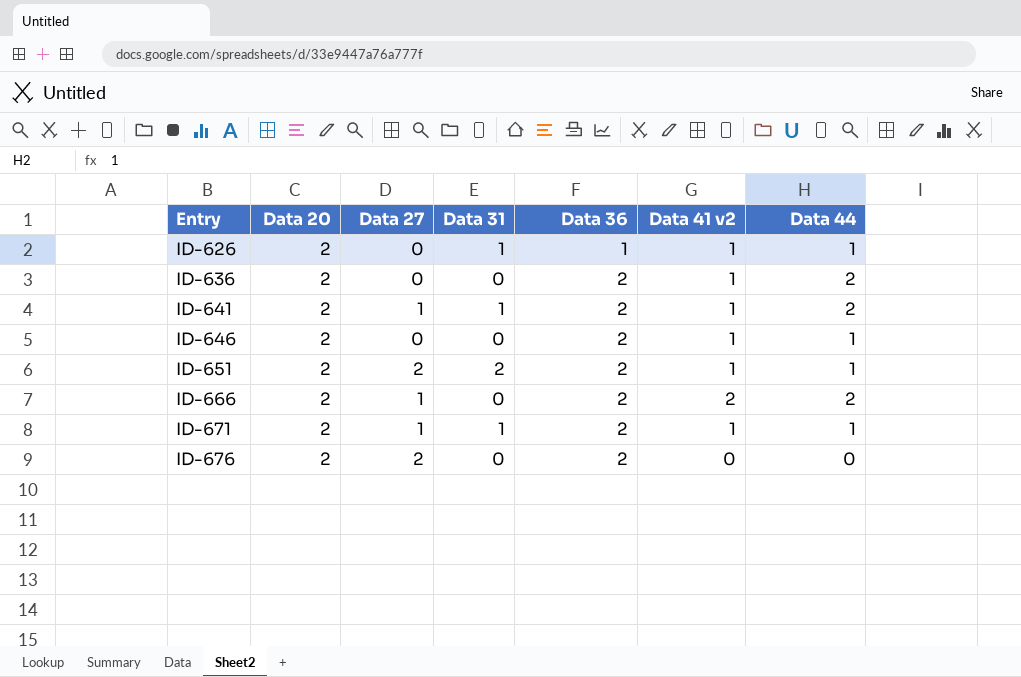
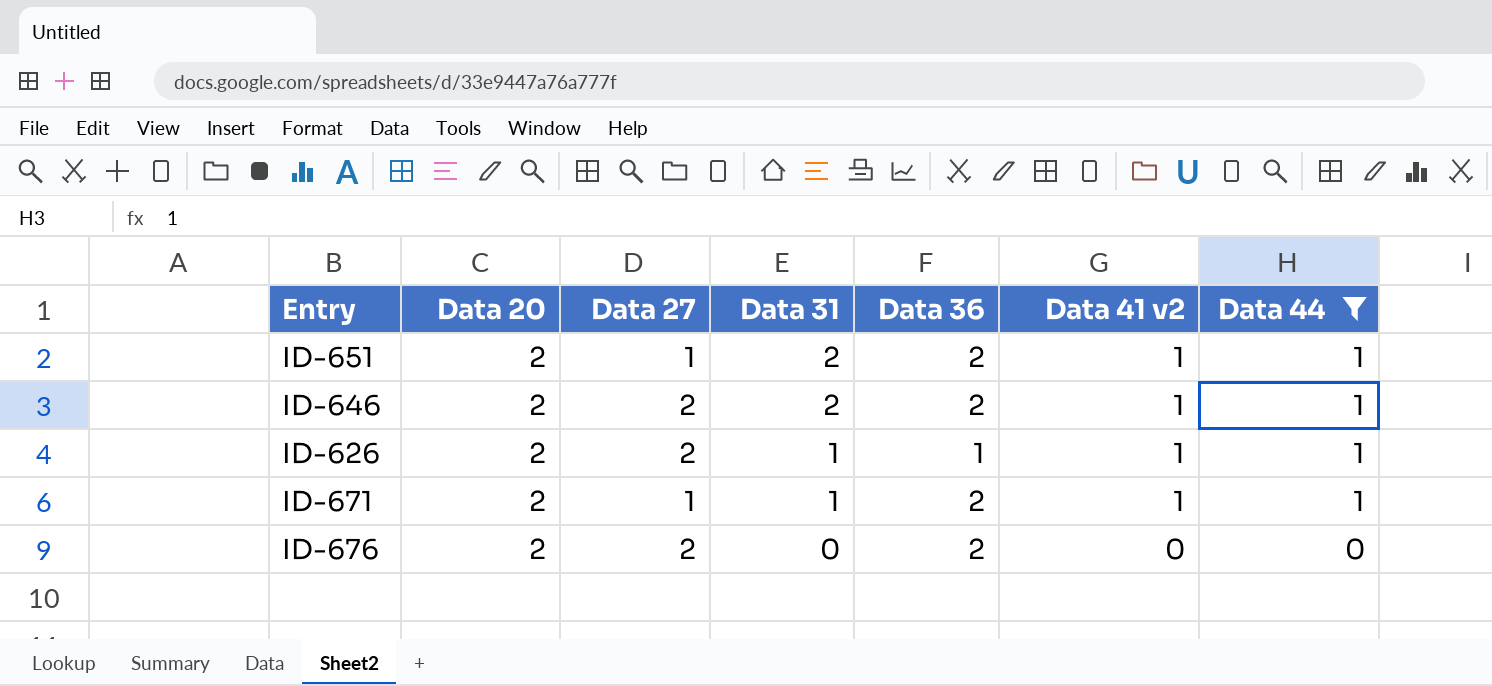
filter: none -> Data 44 != 2
row order: Entry ascending -> Data 31 descending
ID-651 | Data 27: 2 -> 1
ID-646 | Data 27: 0 -> 2
ID-646 | Data 31: 0 -> 2
ID-626 | Data 27: 0 -> 2

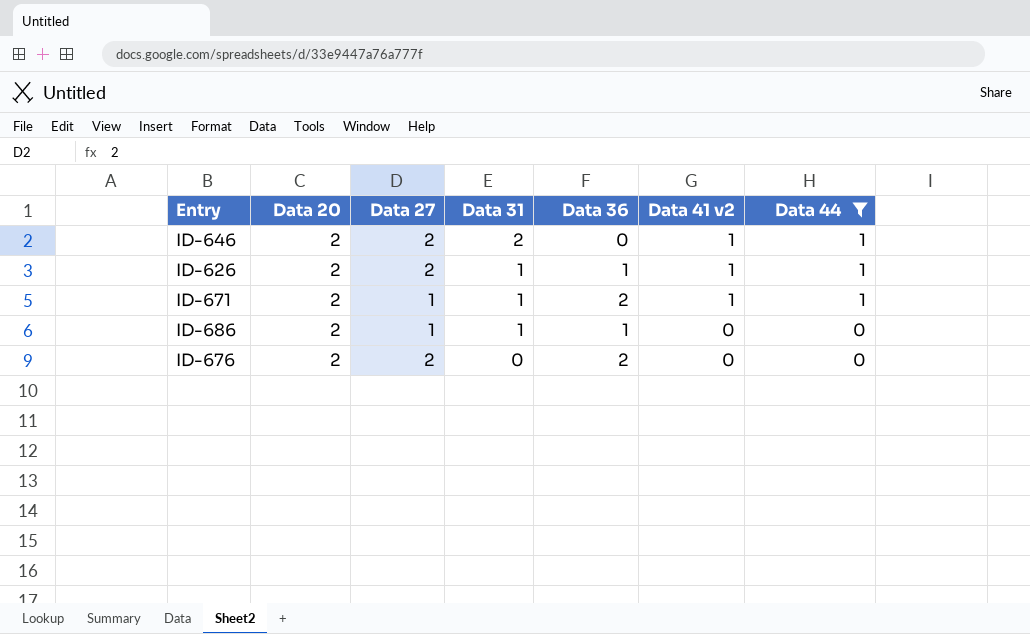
row ID-651: 2 | 1 | 2 | 2 | 1 | 1 -> none
ID-646 | Data 36: 2 -> 0
row ID-686: none -> 2 | 1 | 1 | 1 | 0 | 0

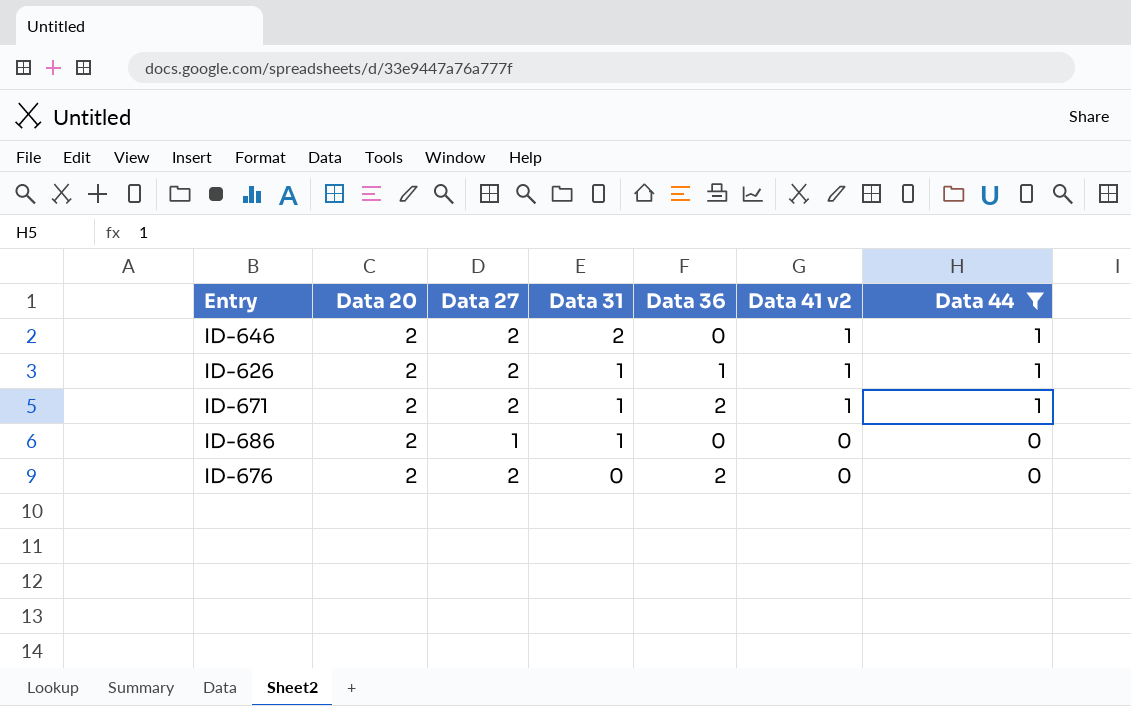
ID-671 | Data 27: 1 -> 2
ID-686 | Data 36: 1 -> 0

